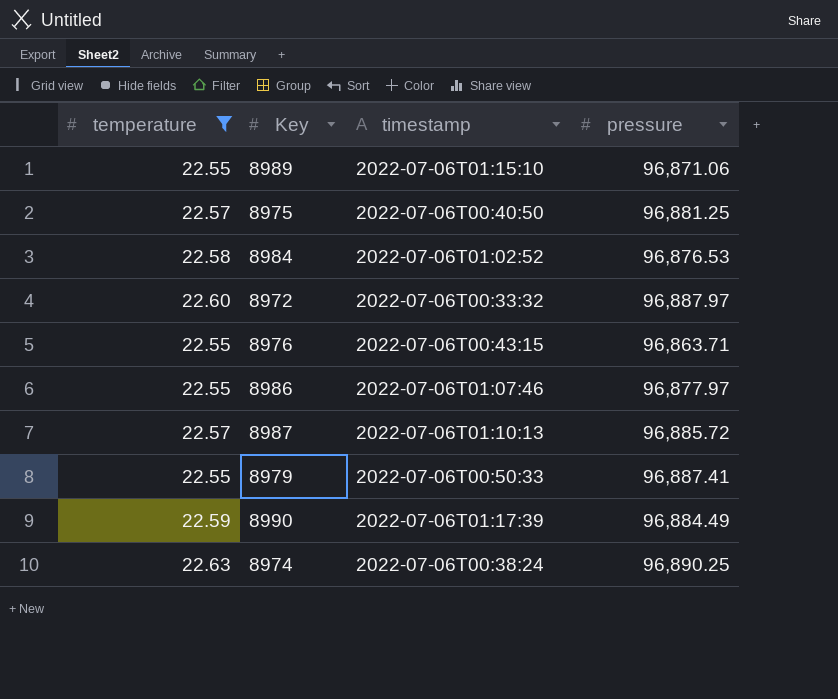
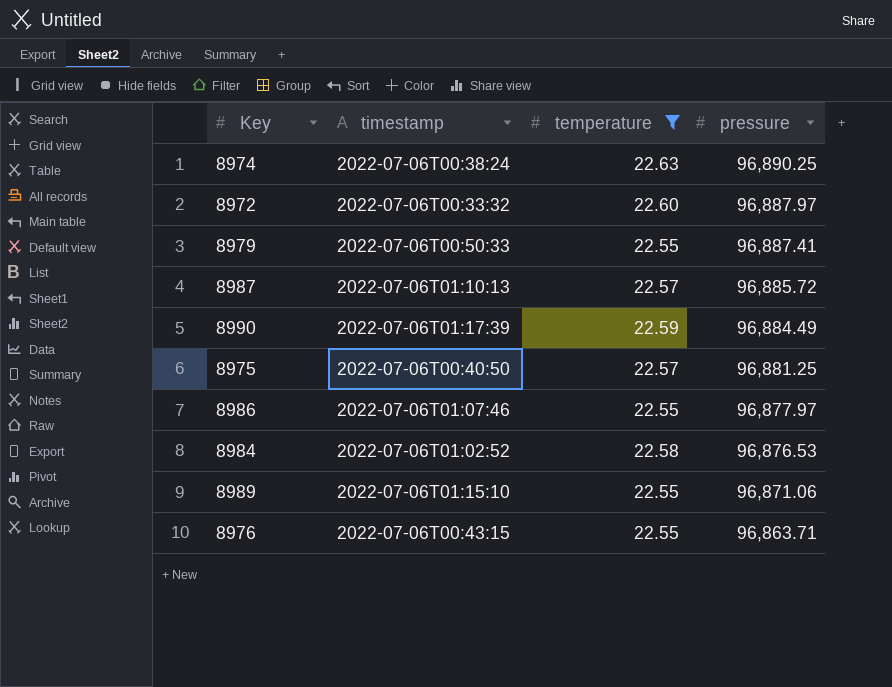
row order: none -> pressure descending
column temperature | position: 1 -> 3

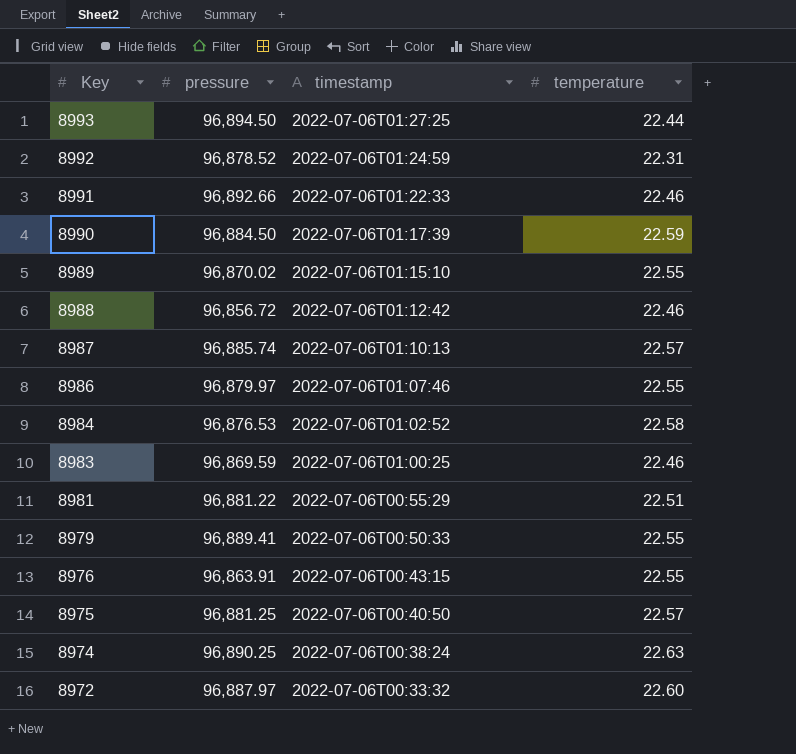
filter: temperature >= 22.55 -> none
row order: pressure descending -> Key descending
column pressure | position: 4 -> 2
8990 | pressure: 96,884.49 -> 96,884.50
8989 | pressure: 96,871.06 -> 96,870.02
8987 | pressure: 96,885.72 -> 96,885.74
8986 | pressure: 96,877.97 -> 96,879.97
8979 | pressure: 96,887.41 -> 96,889.41
8976 | pressure: 96,863.71 -> 96,863.91

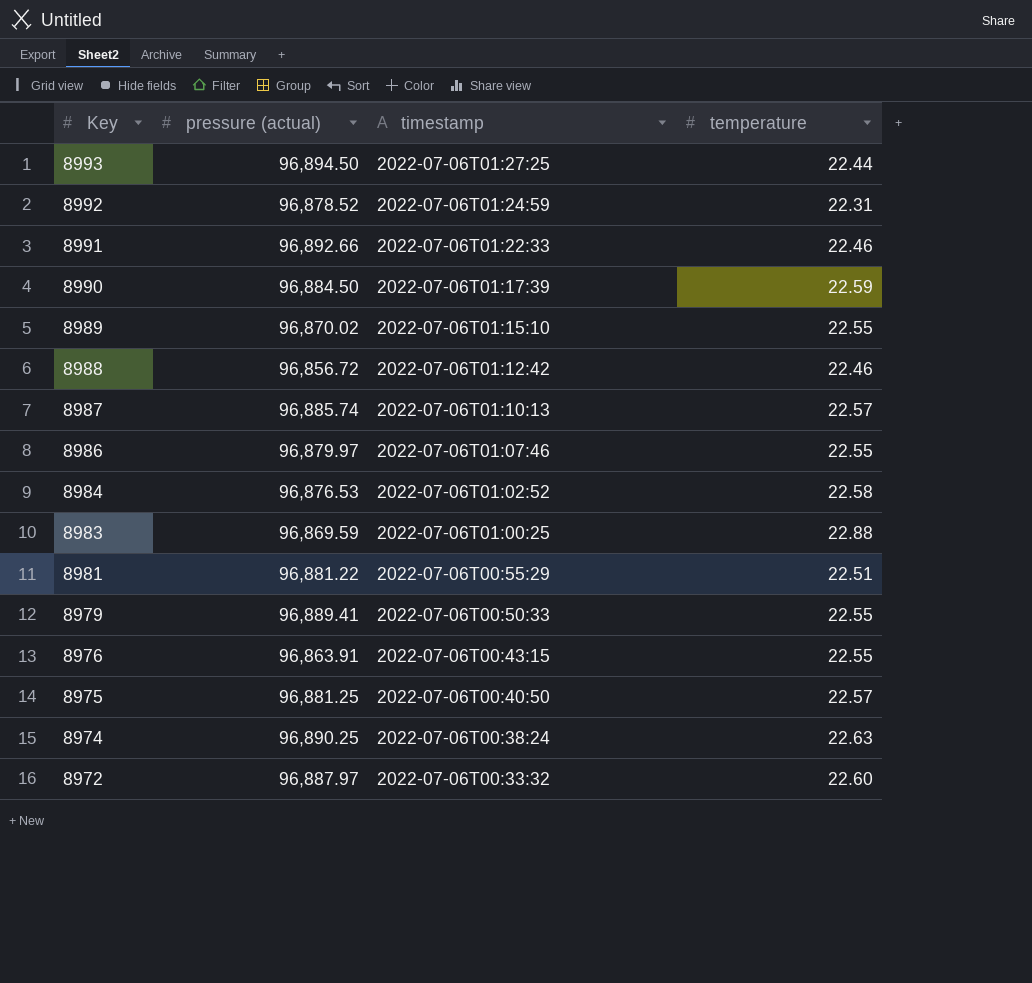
column name: pressure -> pressure (actual)
8983 | temperature: 22.46 -> 22.88

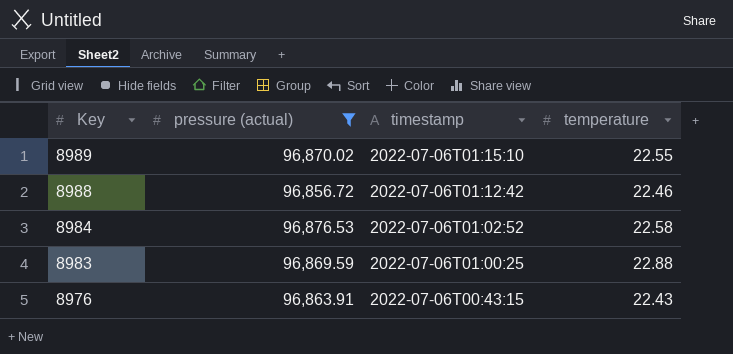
filter: none -> pressure (actual) <= 96,876.53
8976 | temperature: 22.55 -> 22.43

